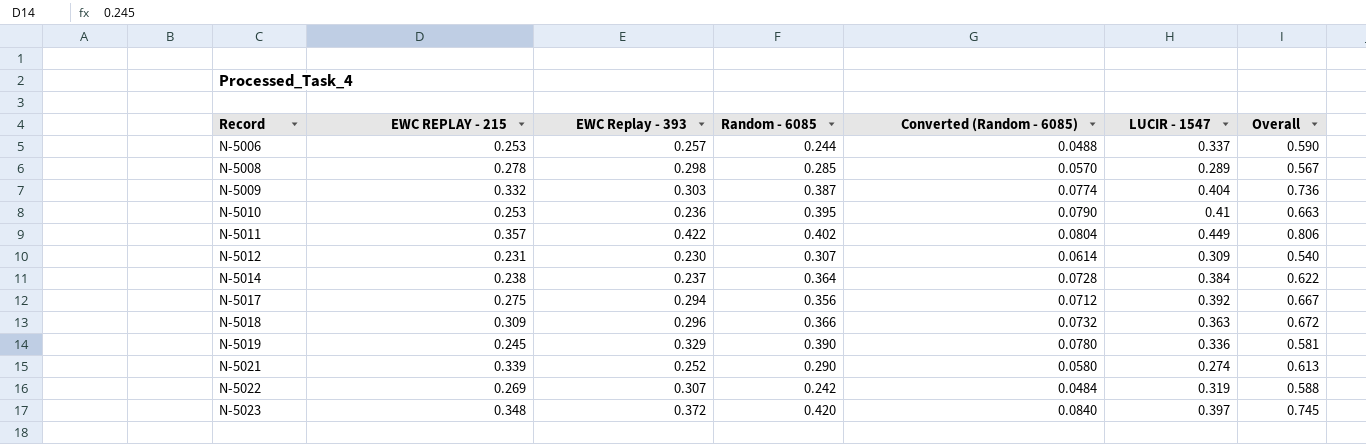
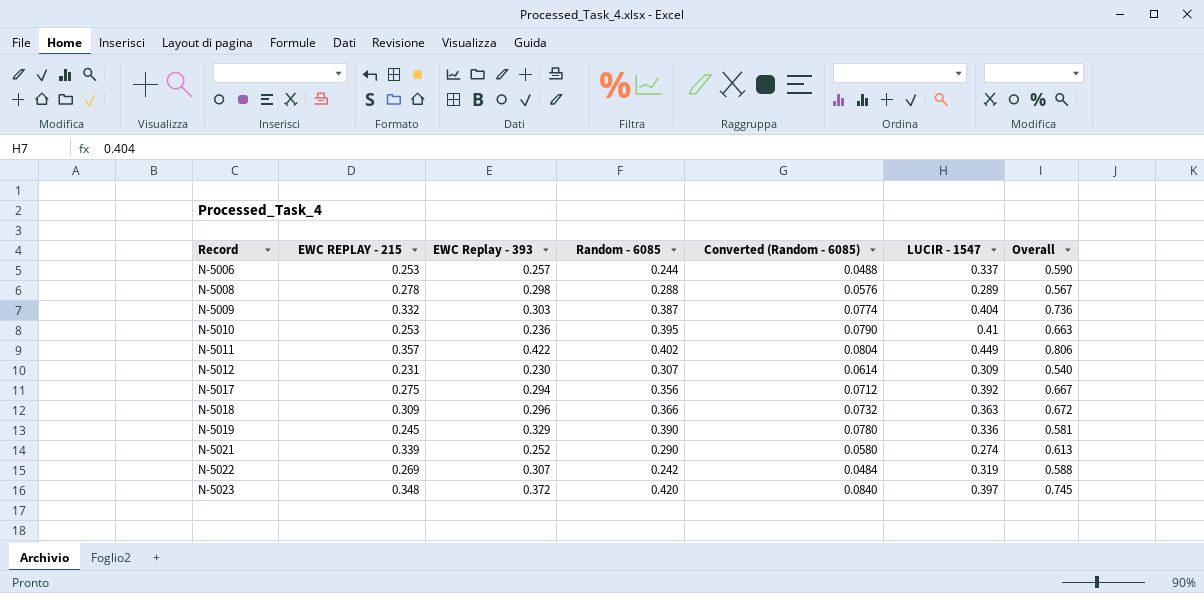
row N-5014: 0.238 | 0.237 | 0.364 | 0.0728 | 0.384 | 0.622 -> none
N-5008 | Random - 6085: 0.285 -> 0.288
N-5008 | Converted (Random - 6085): 0.0570 -> 0.0576

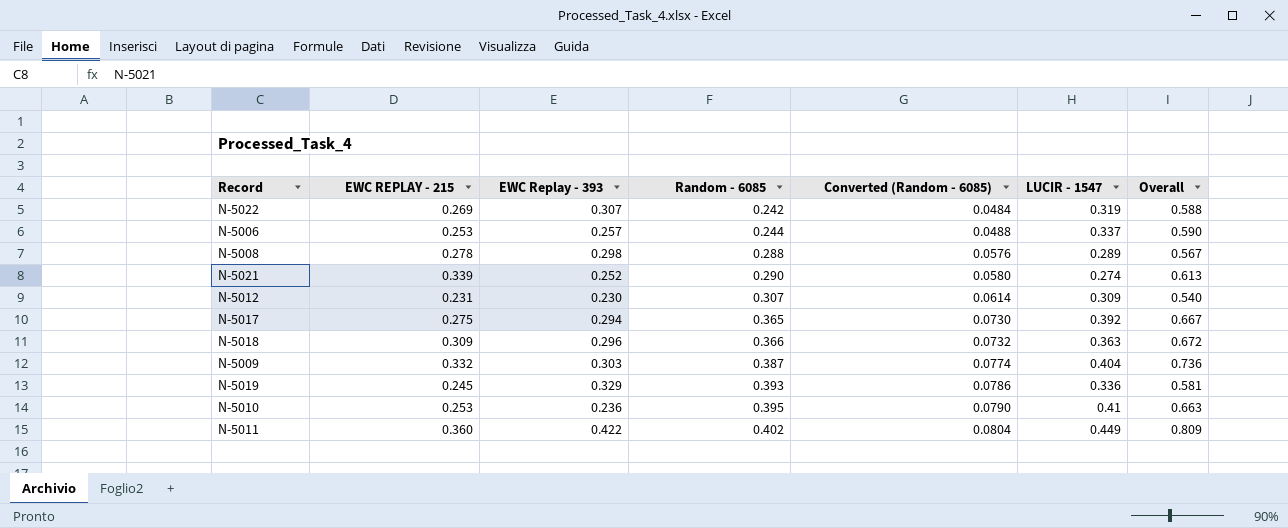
row order: Record ascending -> Random - 6085 ascending
row N-5023: 0.348 | 0.372 | 0.420 | 0.0840 | 0.397 | 0.745 -> none
N-5017 | Random - 6085: 0.356 -> 0.365
N-5017 | Converted (Random - 6085): 0.0712 -> 0.0730
N-5019 | Random - 6085: 0.390 -> 0.393
N-5019 | Converted (Random - 6085): 0.0780 -> 0.0786
N-5011 | EWC REPLAY - 215: 0.357 -> 0.360
N-5011 | Overall: 0.806 -> 0.809

